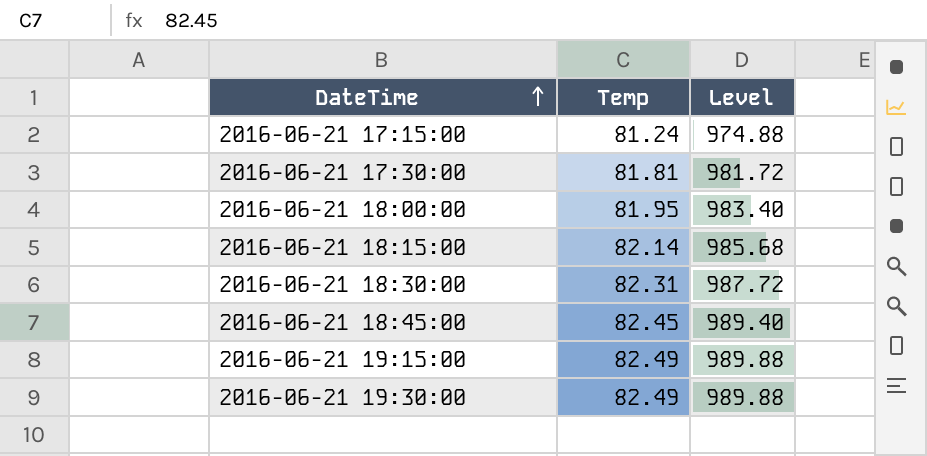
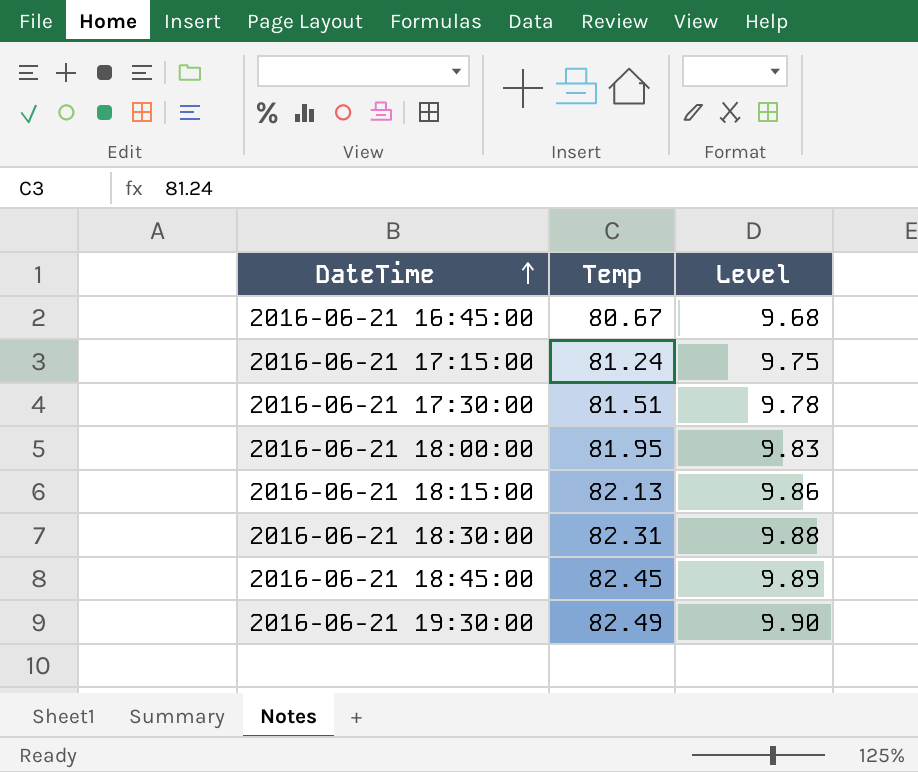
column Level | formula: [Temp] * 12 -> [Temp] * 0.12
row 2016-06-21 19:15:00: 82.49 | 989.88 -> none
row 2016-06-21 16:45:00: none -> 80.67 | 9.68
2016-06-21 17:30:00 | Temp: 81.81 -> 81.51
2016-06-21 18:15:00 | Temp: 82.14 -> 82.13

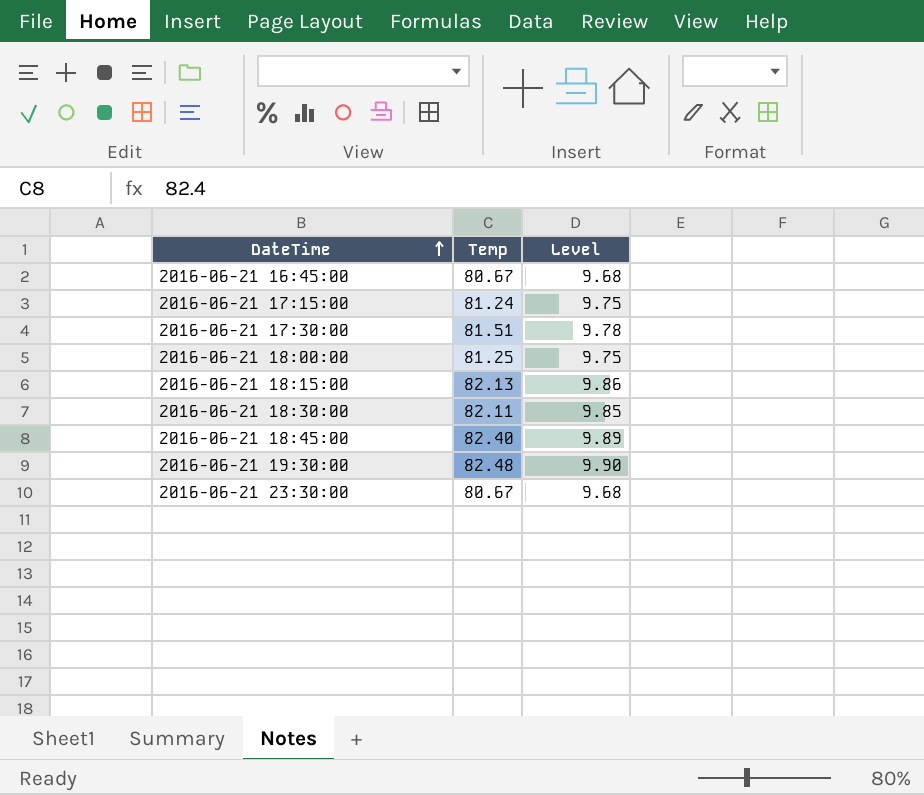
2016-06-21 18:00:00 | Temp: 81.95 -> 81.25
2016-06-21 18:00:00 | Level: 9.83 -> 9.75
2016-06-21 18:30:00 | Temp: 82.31 -> 82.11
2016-06-21 18:30:00 | Level: 9.88 -> 9.85
2016-06-21 18:45:00 | Temp: 82.45 -> 82.40
2016-06-21 19:30:00 | Temp: 82.49 -> 82.48
row 2016-06-21 23:30:00: none -> 80.67 | 9.68

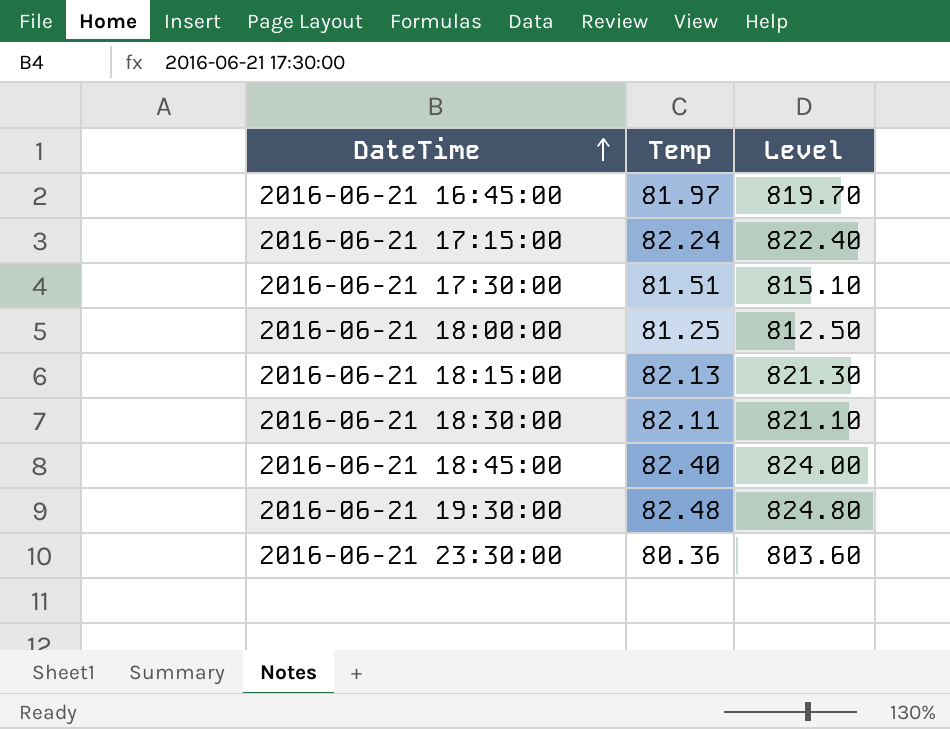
column Level | formula: [Temp] * 0.12 -> [Temp] * 10
2016-06-21 16:45:00 | Temp: 80.67 -> 81.97
2016-06-21 17:15:00 | Temp: 81.24 -> 82.24
2016-06-21 23:30:00 | Temp: 80.67 -> 80.36

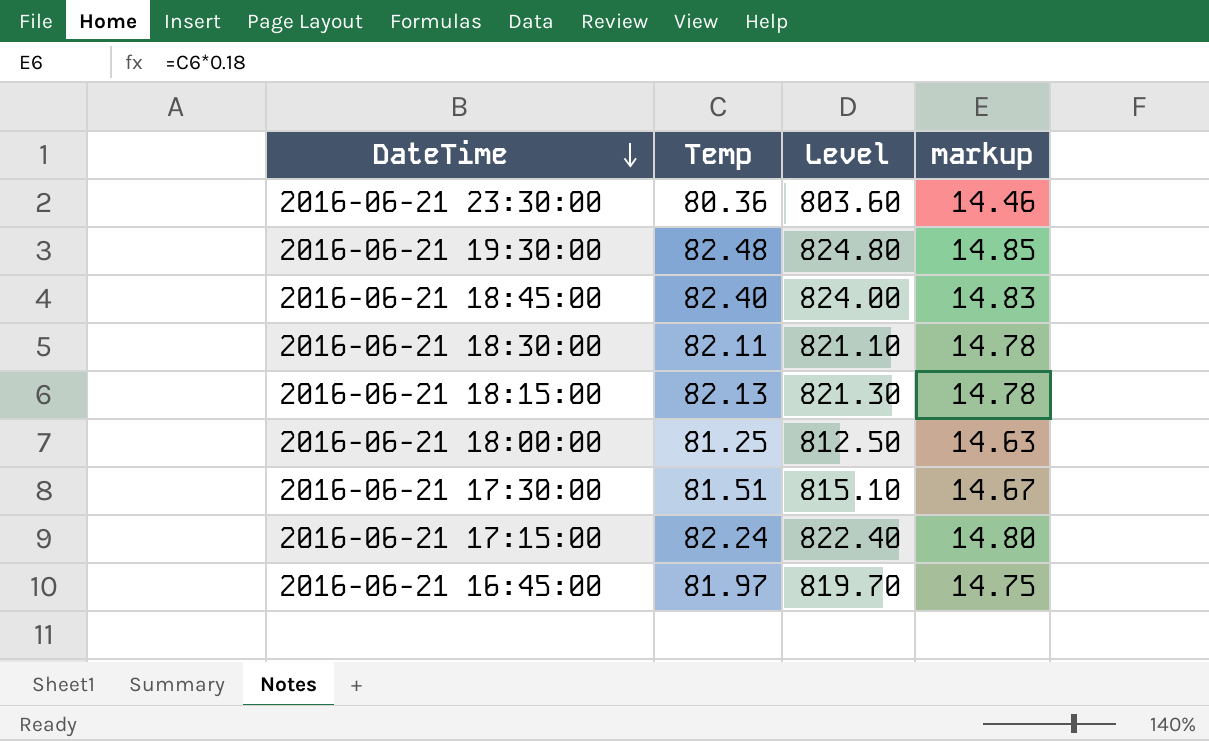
row order: DateTime ascending -> DateTime descending
column markup | formula: none -> [Temp] * 0.18

